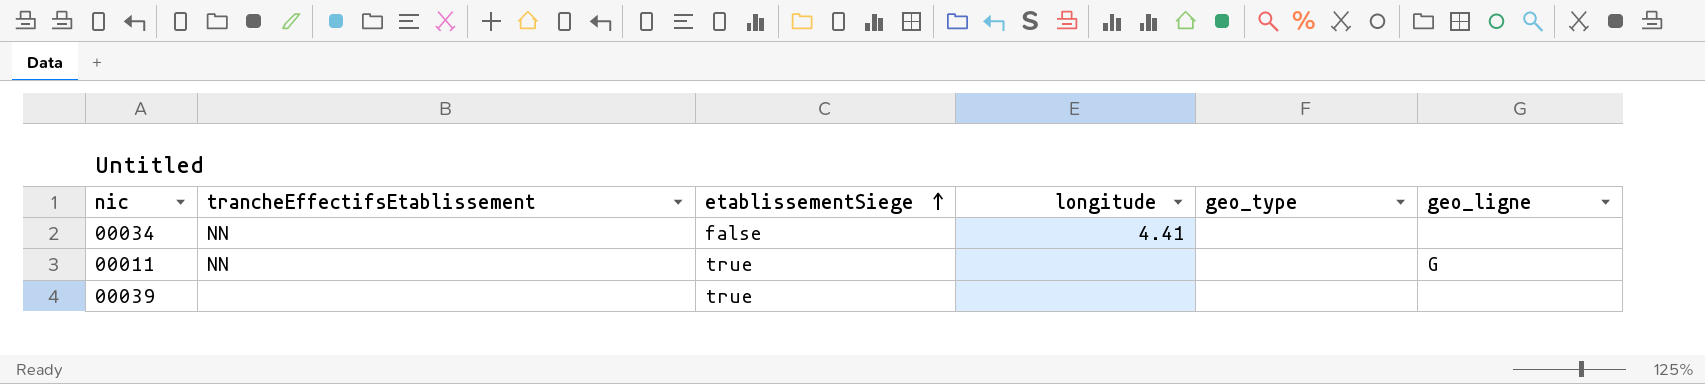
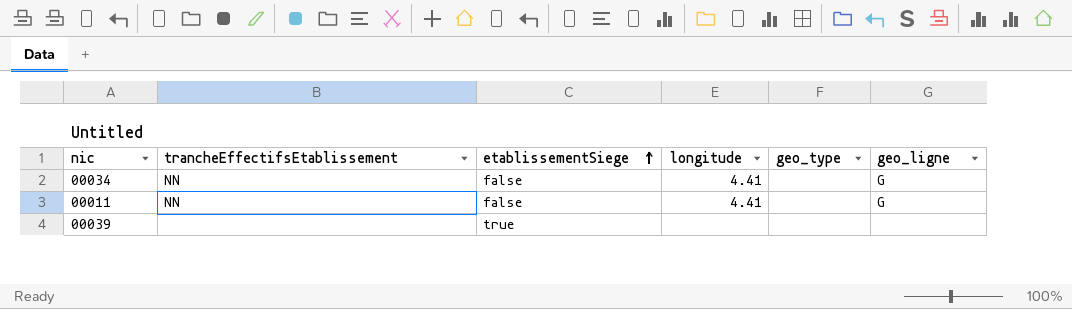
00034 | geo_ligne: none -> G
00011 | etablissementSiege: true -> false
00011 | longitude: none -> 4.41

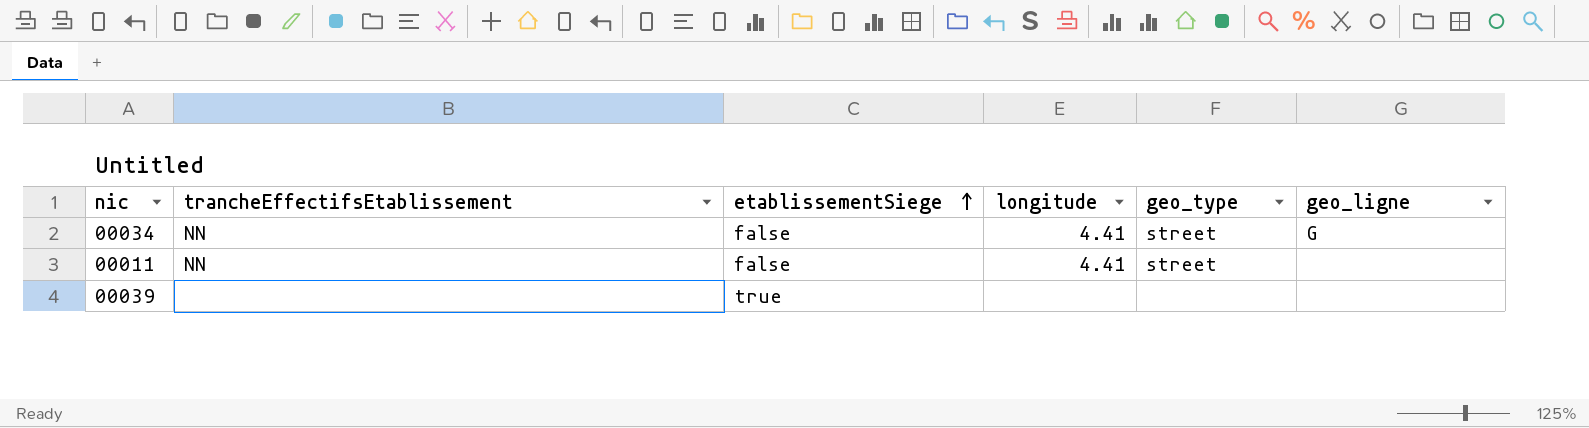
00034 | geo_type: none -> street
00011 | geo_type: none -> street
00011 | geo_ligne: G -> none

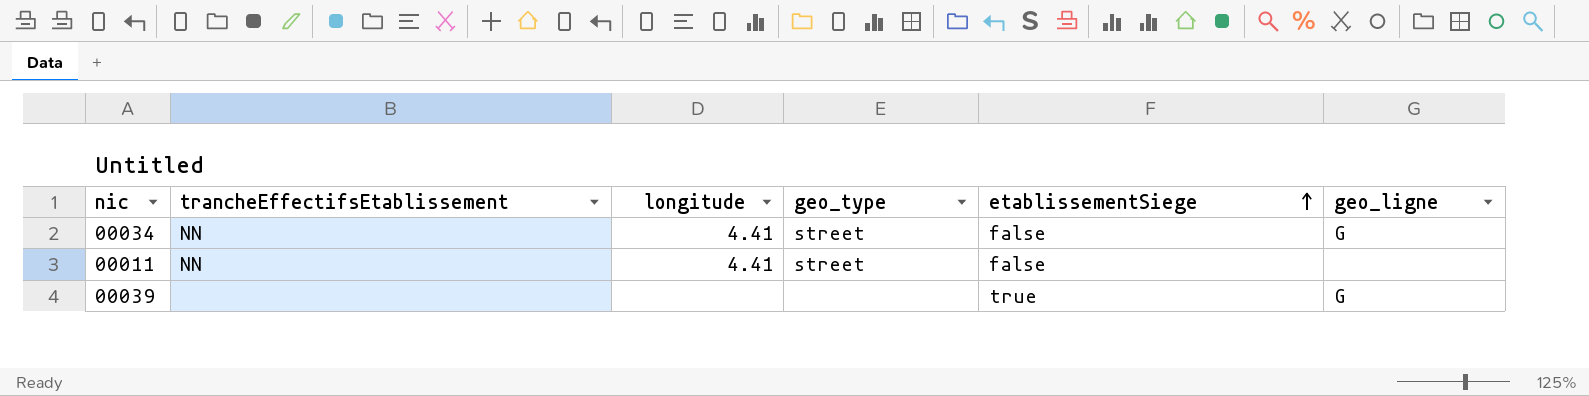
column etablissementSiege | position: 3 -> 5
00039 | geo_ligne: none -> G

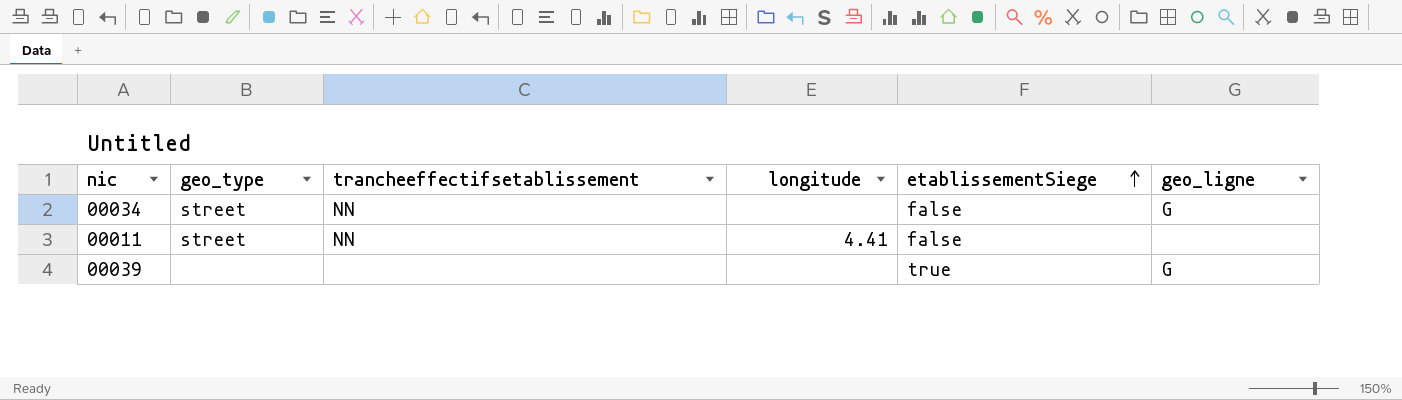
column geo_type | position: 4 -> 2
column name: trancheEffectifsEtablissement -> trancheeffectifsetablissement
00034 | longitude: 4.41 -> none

